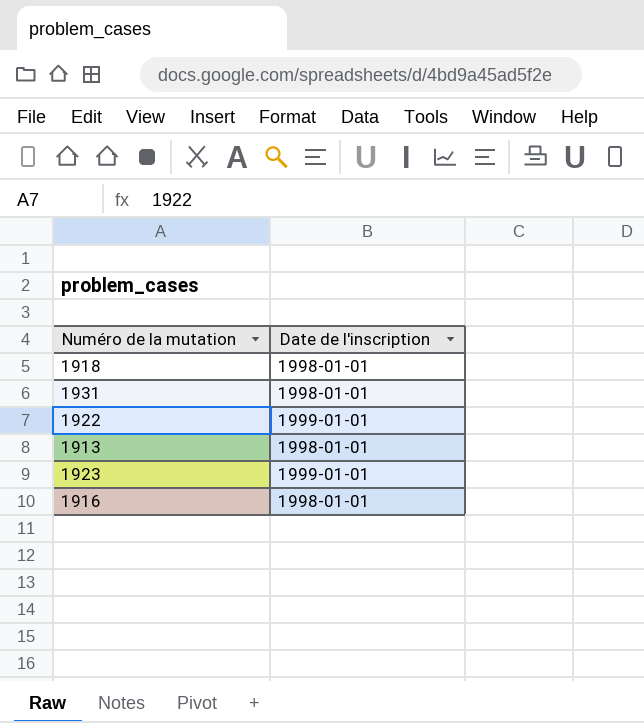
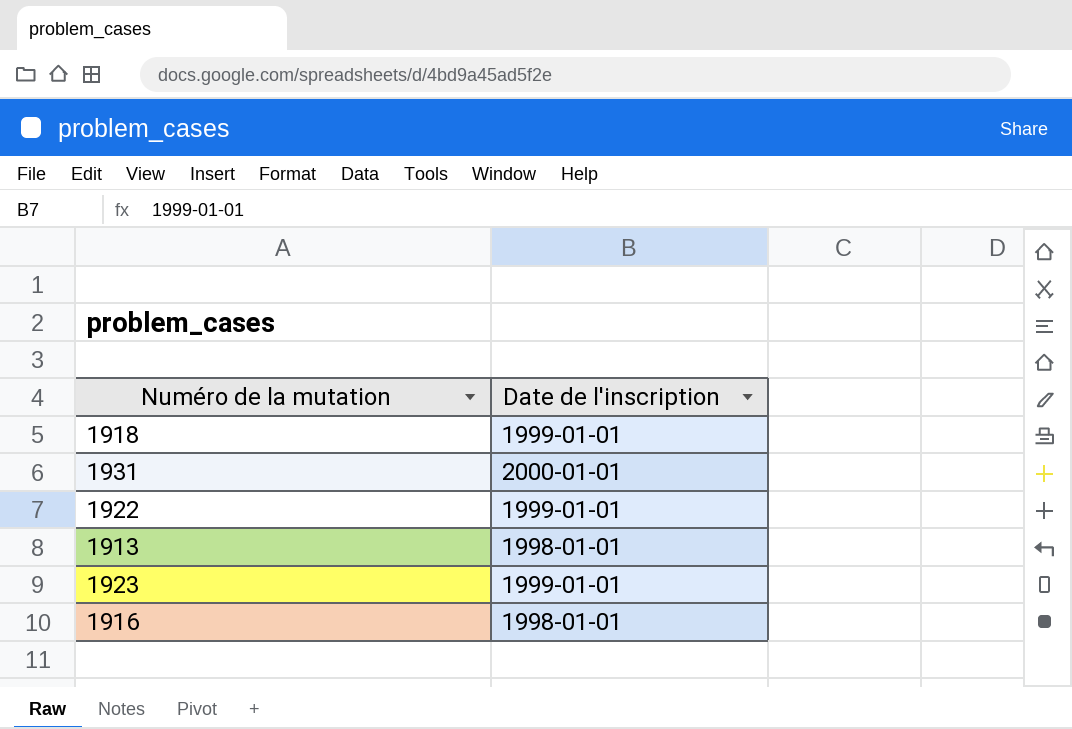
1918 | Date de l'inscription: 1998-01-01 -> 1999-01-01
1931 | Date de l'inscription: 1998-01-01 -> 2000-01-01

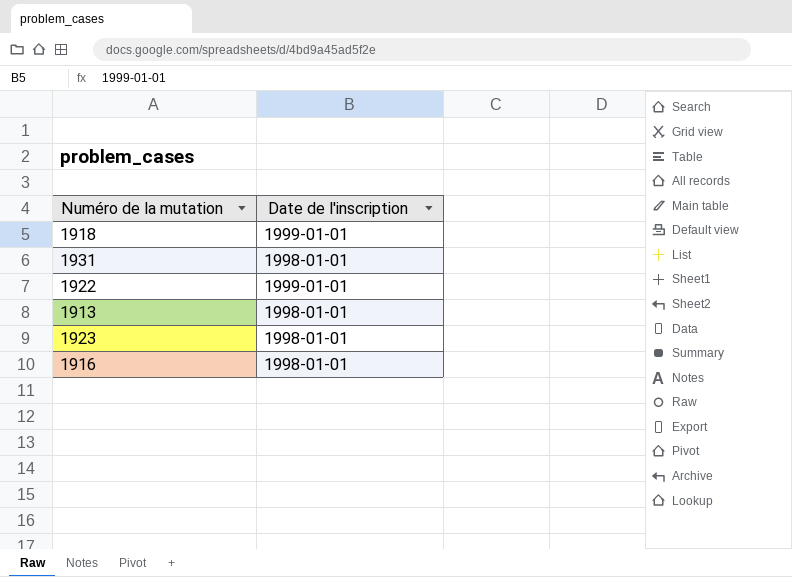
1931 | Date de l'inscription: 2000-01-01 -> 1998-01-01
1923 | Date de l'inscription: 1999-01-01 -> 1998-01-01

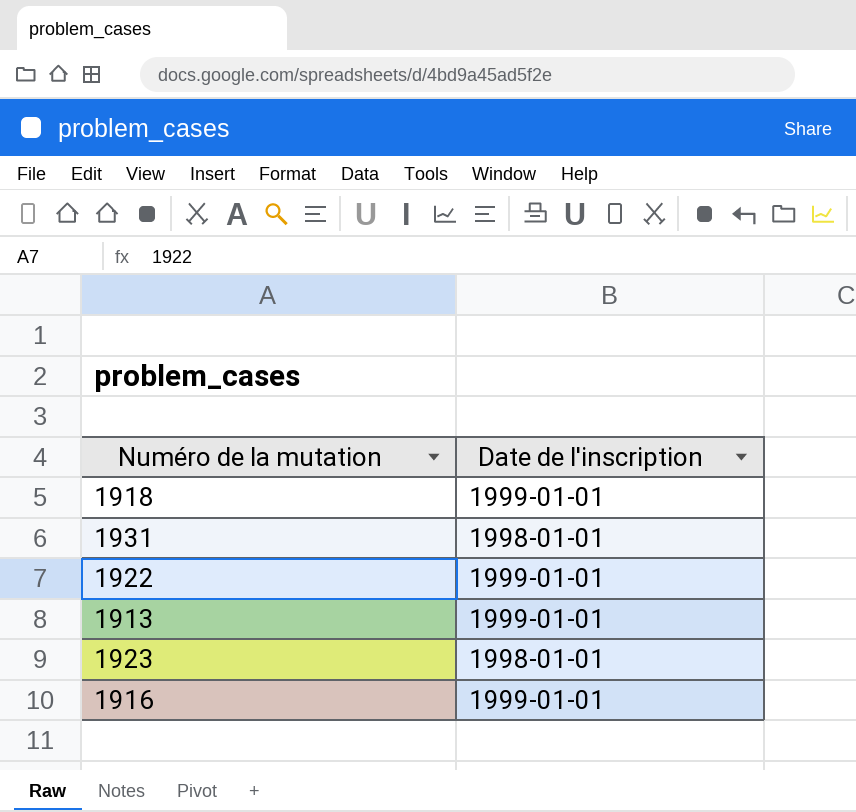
1913 | Date de l'inscription: 1998-01-01 -> 1999-01-01
1916 | Date de l'inscription: 1998-01-01 -> 1999-01-01

